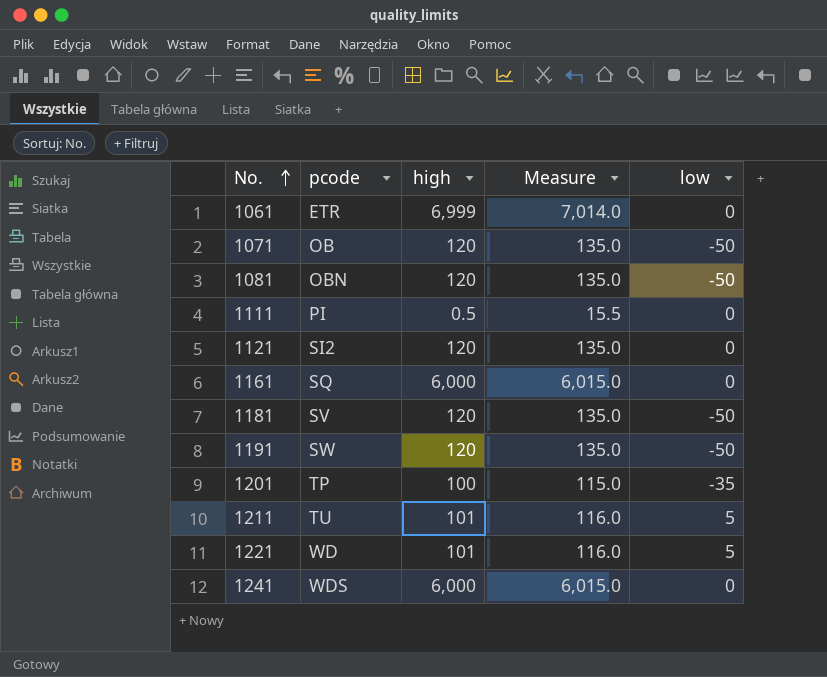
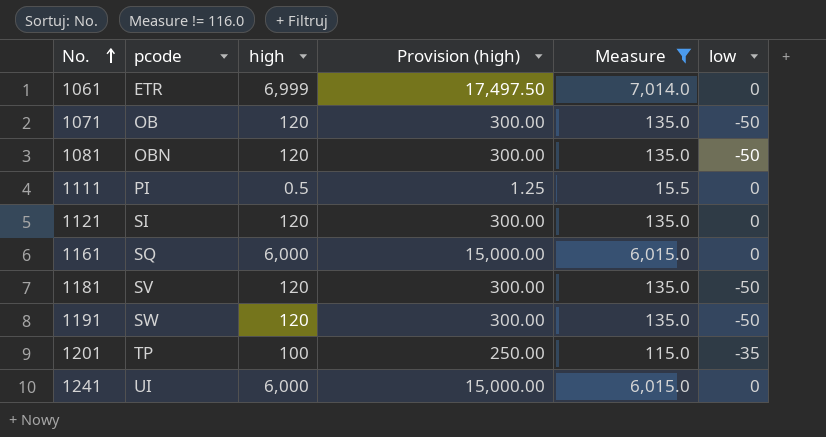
filter: none -> Measure != 116.0
column Provision (high) | formula: none -> [high] * 2.5
1121 | pcode: SI2 -> SI
1241 | pcode: WDS -> UI

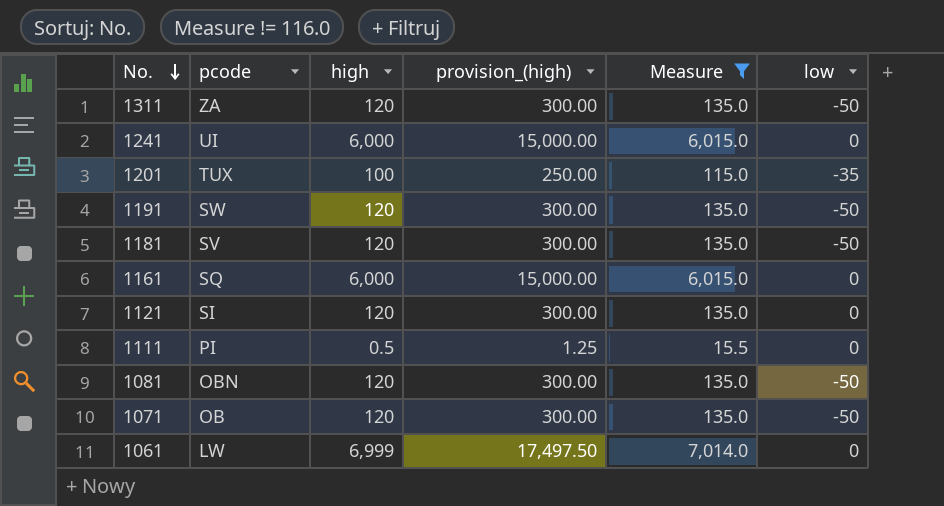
row order: No. ascending -> No. descending
column name: Provision (high) -> provision_(high)
row 1311: none -> ZA | 120 | 300.00 | 135.0 | -50
1201 | pcode: TP -> TUX
1061 | pcode: ETR -> LW

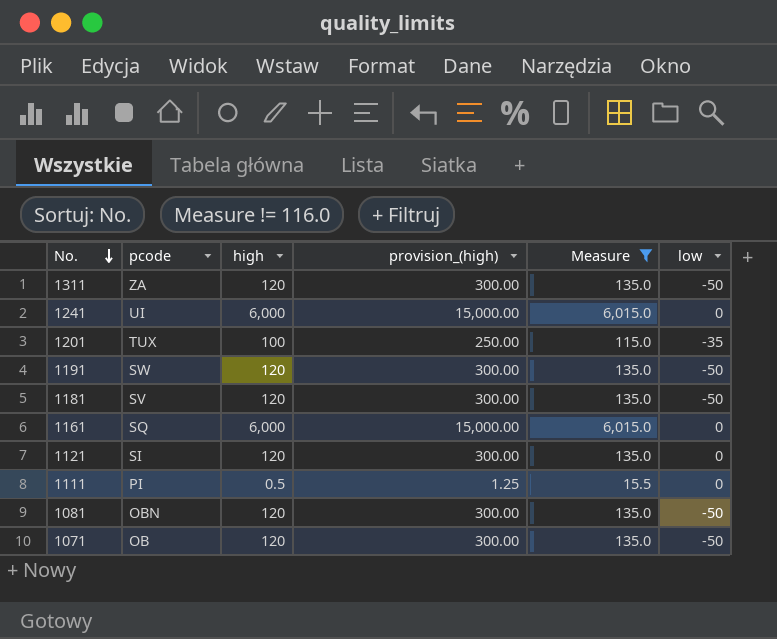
row 1061: LW | 6,999 | 17,497.50 | 7,014.0 | 0 -> none

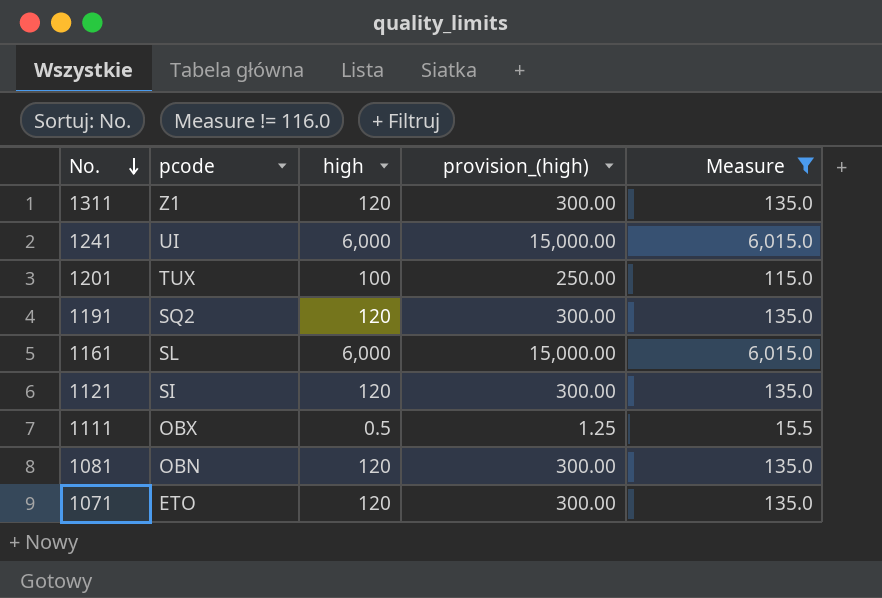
column low | position: 6 -> none
row 1181: SV | 120 | 300.00 | 135.0 | -50 -> none
1311 | pcode: ZA -> Z1
1191 | pcode: SW -> SQ2
1161 | pcode: SQ -> SL
1111 | pcode: PI -> OBX
1071 | pcode: OB -> ETO

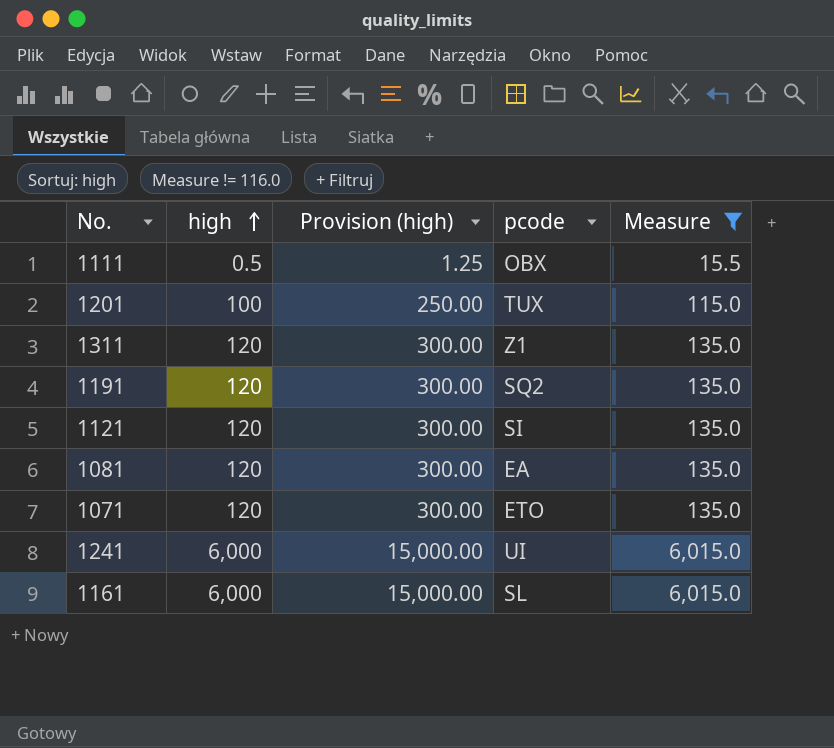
row order: No. descending -> high ascending
column name: provision_(high) -> Provision (high)
column pcode | position: 2 -> 4
1081 | pcode: OBN -> EA

